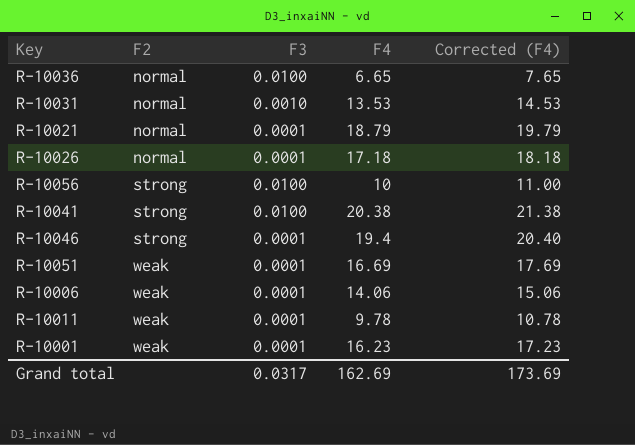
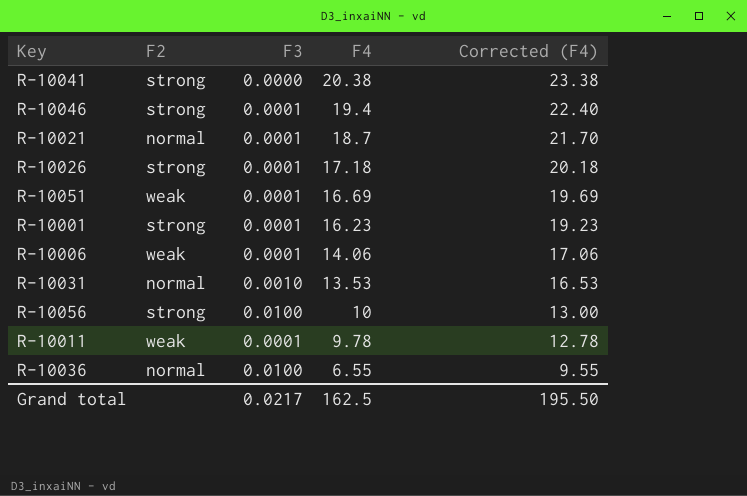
row order: F2 ascending -> F4 descending
column Corrected (F4) | formula: [F4] + 1 -> [F4] + 3
R-10041 | F3: 0.0100 -> 0.0000
R-10021 | F4: 18.79 -> 18.7
R-10026 | F2: normal -> strong
R-10001 | F2: weak -> strong
R-10036 | F4: 6.65 -> 6.55
Grand total | F3: 0.0317 -> 0.0217
Grand total | F4: 162.69 -> 162.5
Grand total | Corrected (F4): 173.69 -> 195.50

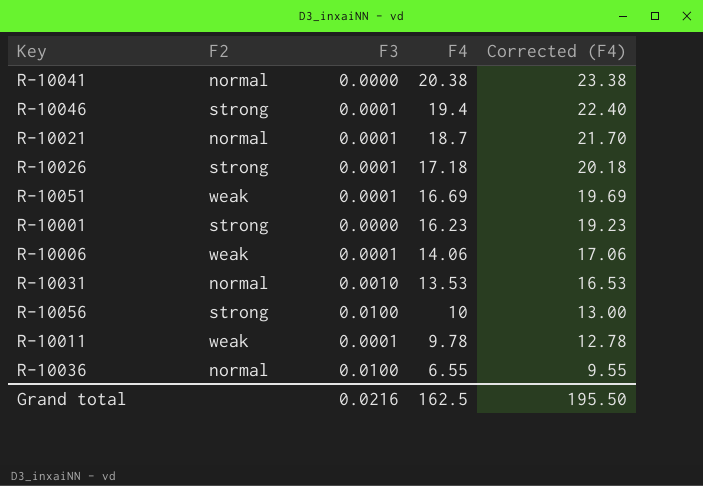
R-10041 | F2: strong -> normal
R-10001 | F3: 0.0001 -> 0.0000
Grand total | F3: 0.0217 -> 0.0216

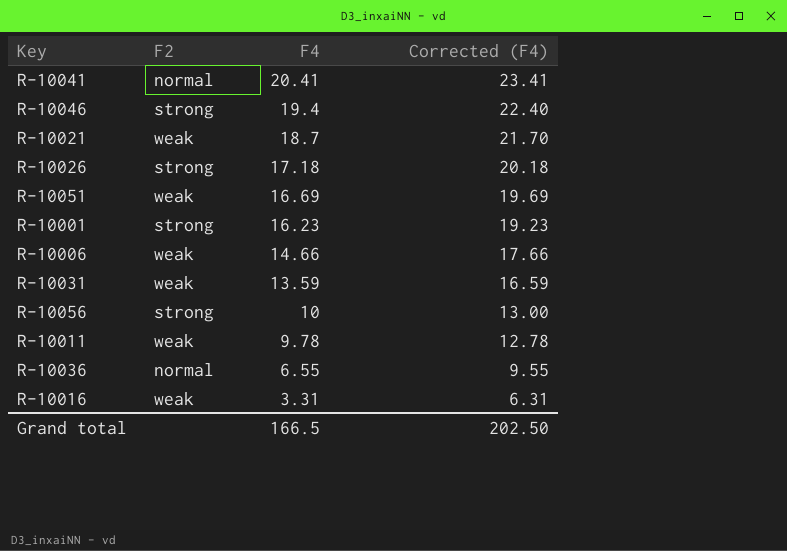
column F3 | position: 3 -> none
R-10041 | F4: 20.38 -> 20.41
R-10041 | Corrected (F4): 23.38 -> 23.41
R-10021 | F2: normal -> weak
R-10006 | F4: 14.06 -> 14.66
R-10006 | Corrected (F4): 17.06 -> 17.66
R-10031 | F2: normal -> weak
R-10031 | F4: 13.53 -> 13.59
R-10031 | Corrected (F4): 16.53 -> 16.59
row R-10016: none -> weak | 3.31 | 6.31
Grand total | F4: 162.5 -> 166.5
Grand total | Corrected (F4): 195.50 -> 202.50

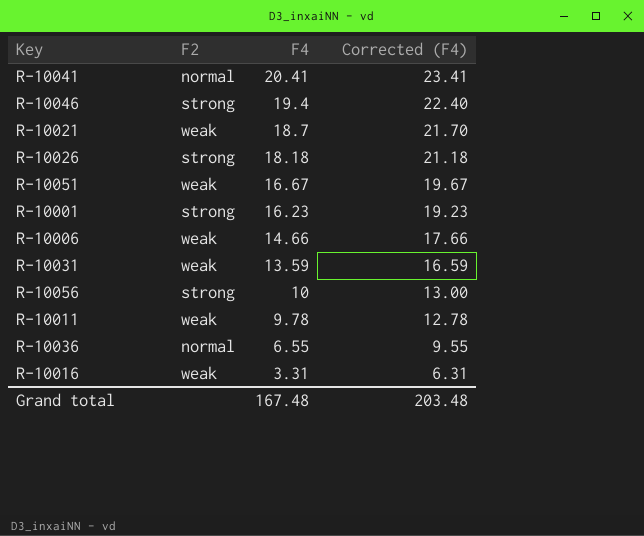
R-10026 | F4: 17.18 -> 18.18
R-10026 | Corrected (F4): 20.18 -> 21.18
R-10051 | F4: 16.69 -> 16.67
R-10051 | Corrected (F4): 19.69 -> 19.67
Grand total | F4: 166.5 -> 167.48
Grand total | Corrected (F4): 202.50 -> 203.48

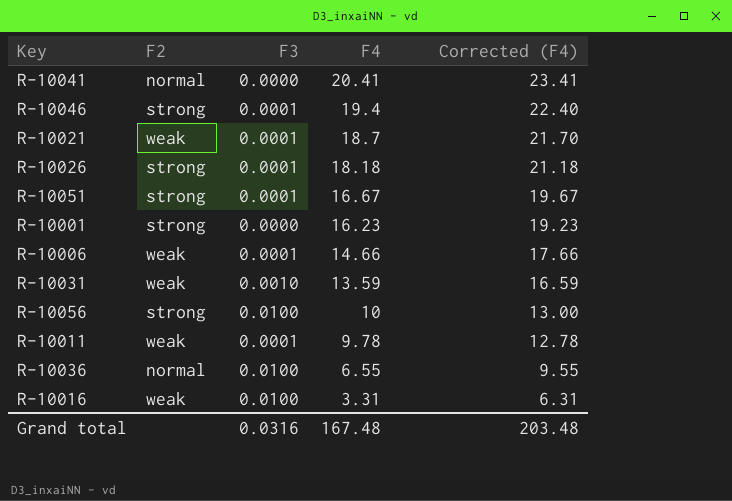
column F3 | position: none -> 3
R-10051 | F2: weak -> strong

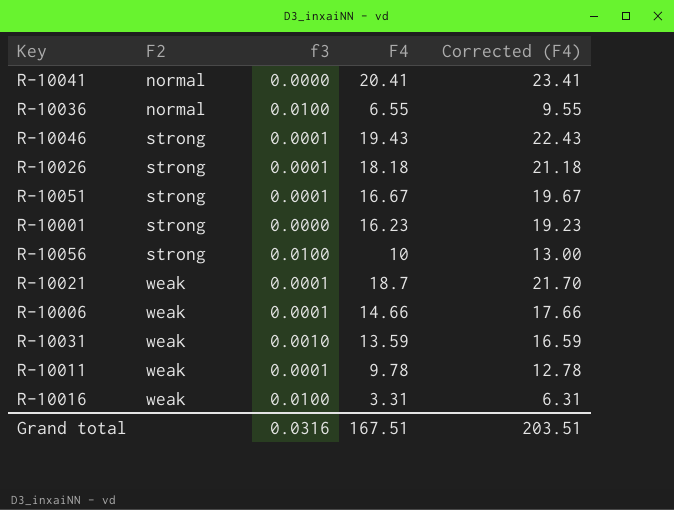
row order: F4 descending -> F2 ascending
column name: F3 -> f3
R-10046 | F4: 19.4 -> 19.43
R-10046 | Corrected (F4): 22.40 -> 22.43
Grand total | F4: 167.48 -> 167.51
Grand total | Corrected (F4): 203.48 -> 203.51

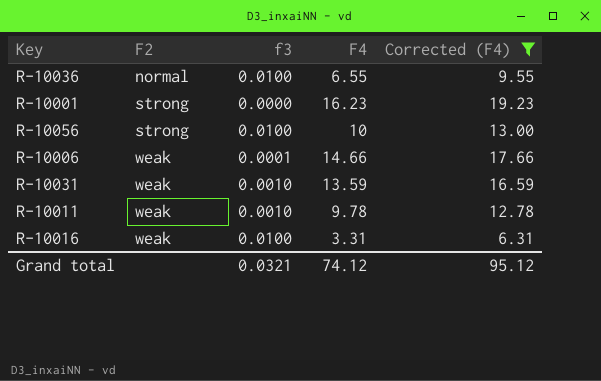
filter: none -> Corrected (F4) <= 19.23
R-10011 | f3: 0.0001 -> 0.0010
Grand total | f3: 0.0316 -> 0.0321
Grand total | F4: 167.51 -> 74.12
Grand total | Corrected (F4): 203.51 -> 95.12

